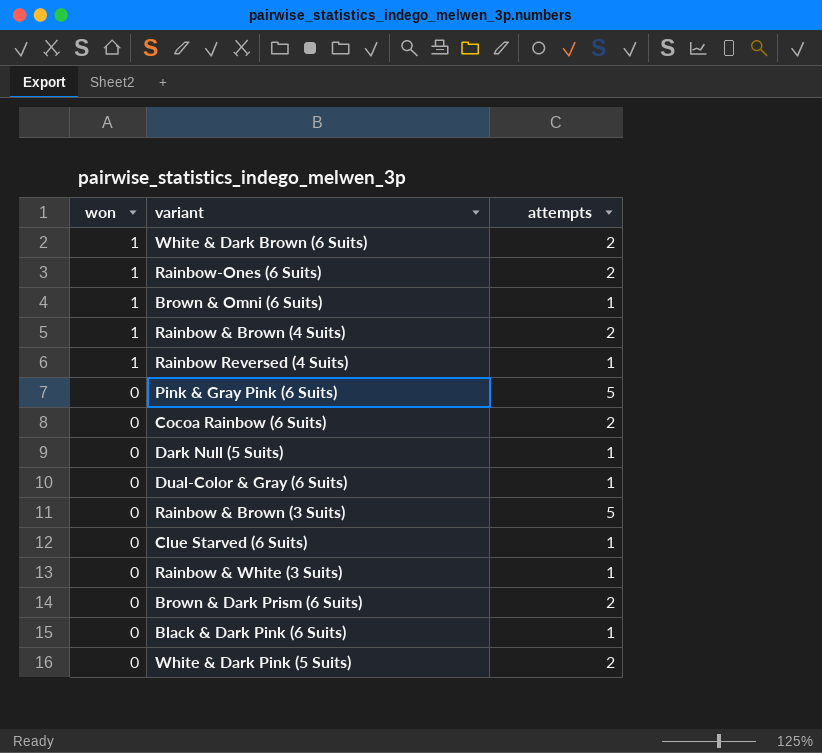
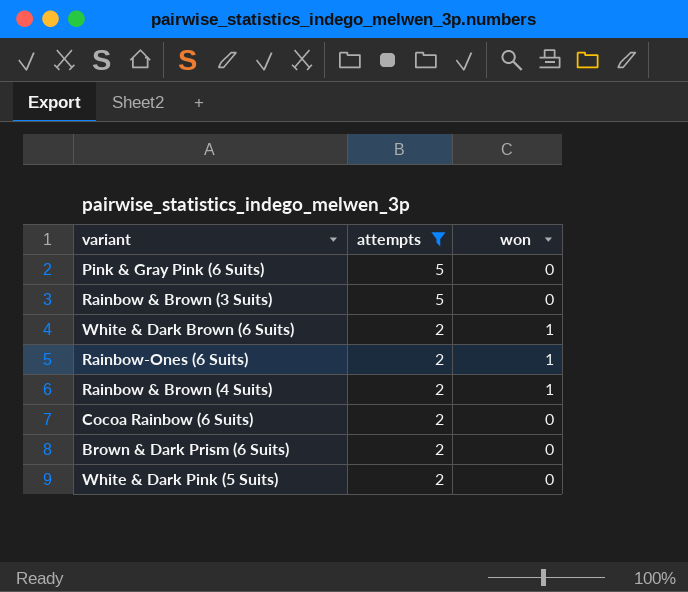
filter: none -> attempts != 1
row order: won descending -> attempts descending
column won | position: 1 -> 3

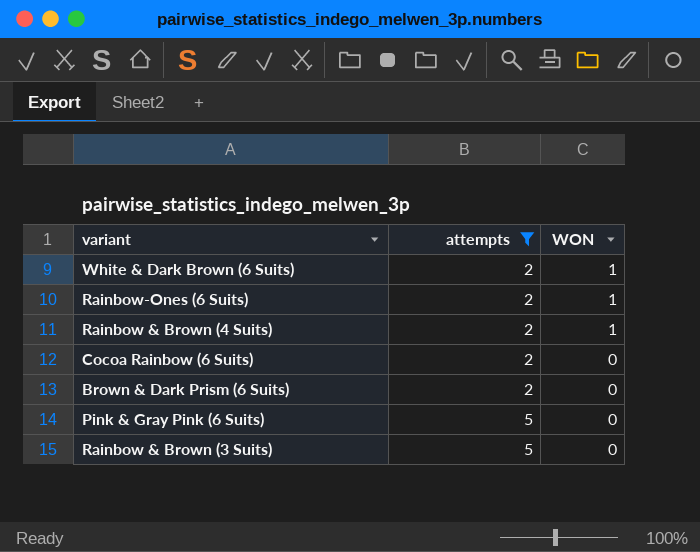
row order: attempts descending -> attempts ascending
column name: won -> WON
row White & Dark Pink (5 Suits): 2 | 0 -> none

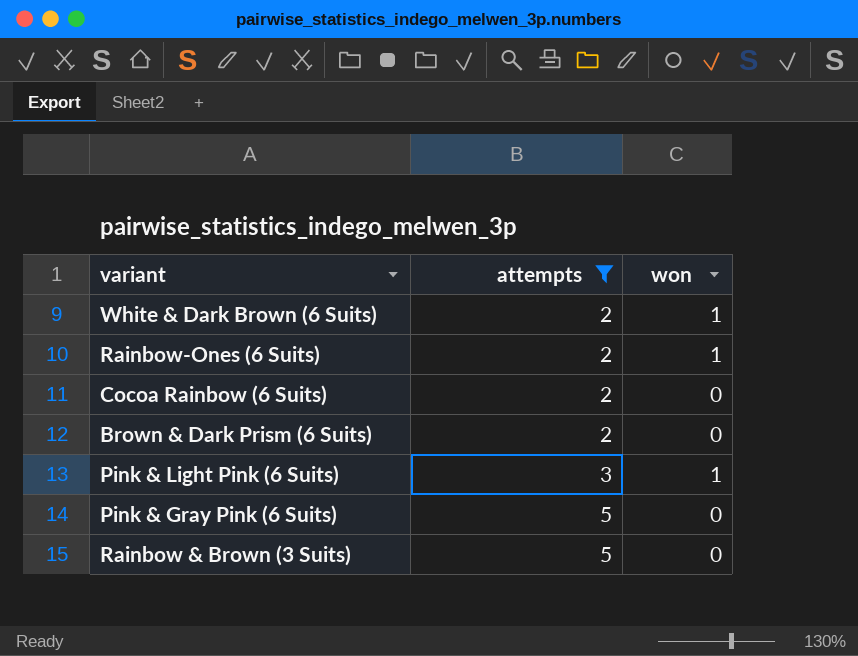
column name: WON -> won
row Rainbow & Brown (4 Suits): 2 | 1 -> none
row Pink & Light Pink (6 Suits): none -> 3 | 1

